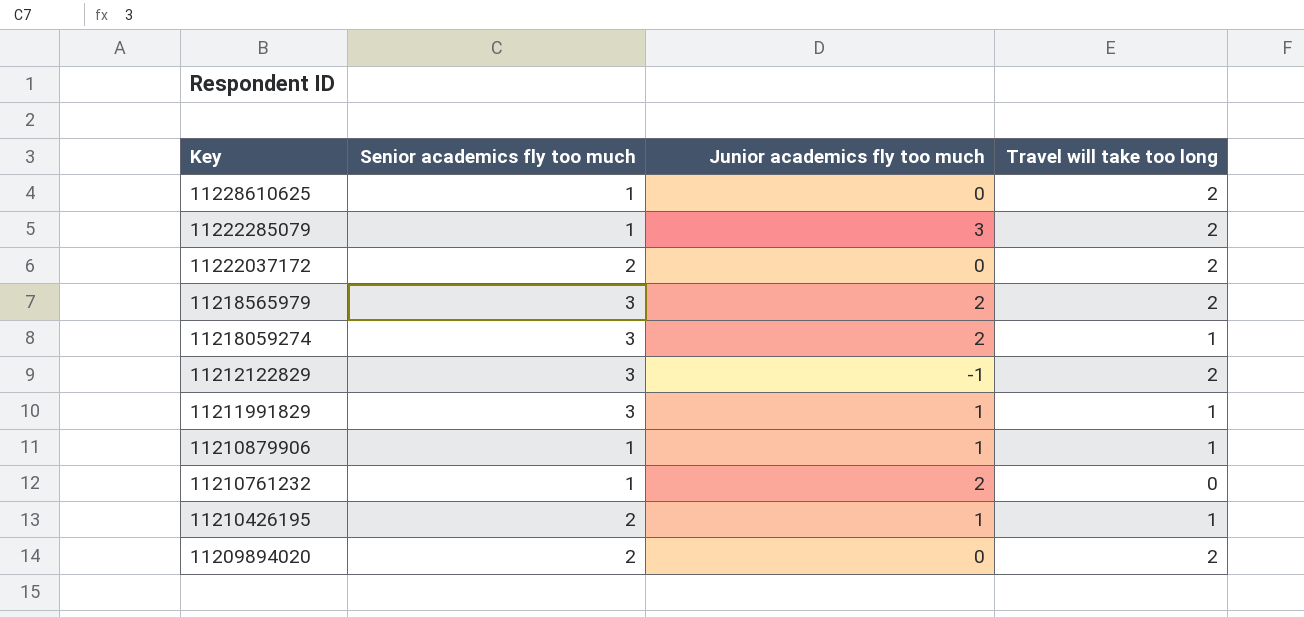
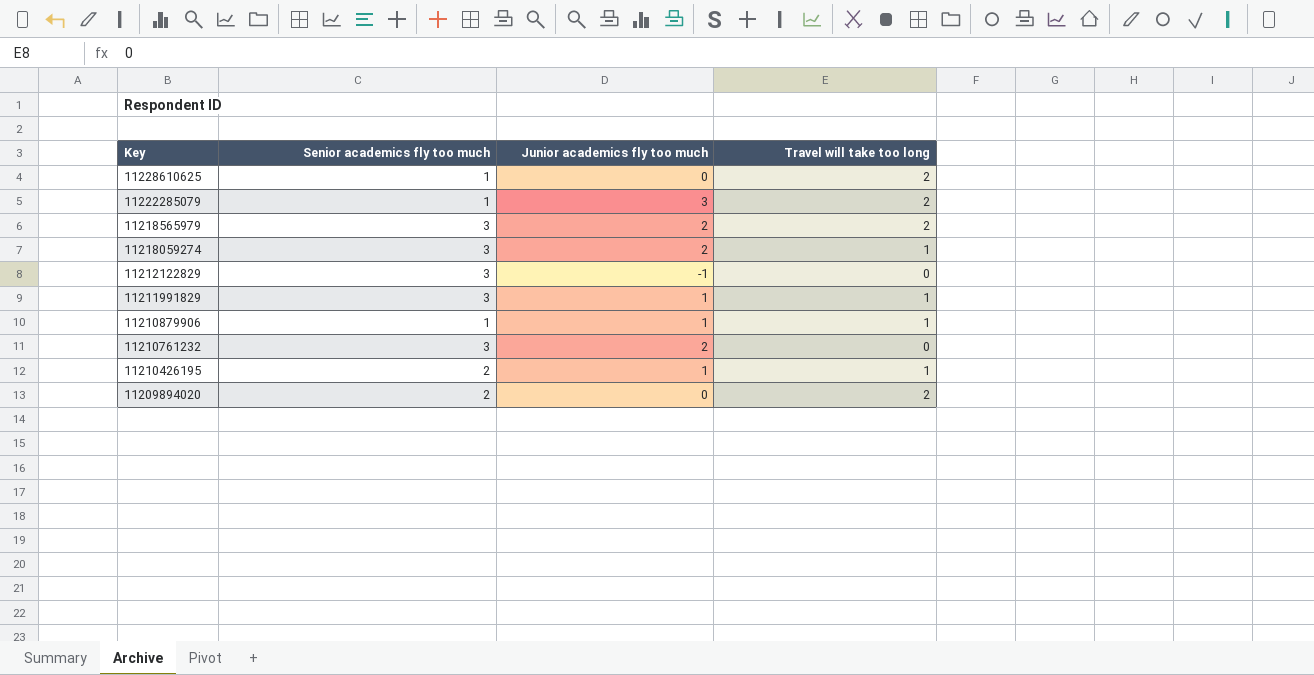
row 11222037172: 2 | 0 | 2 -> none
11212122829 | Travel will take too long: 2 -> 0
11210761232 | Senior academics fly too much: 1 -> 3

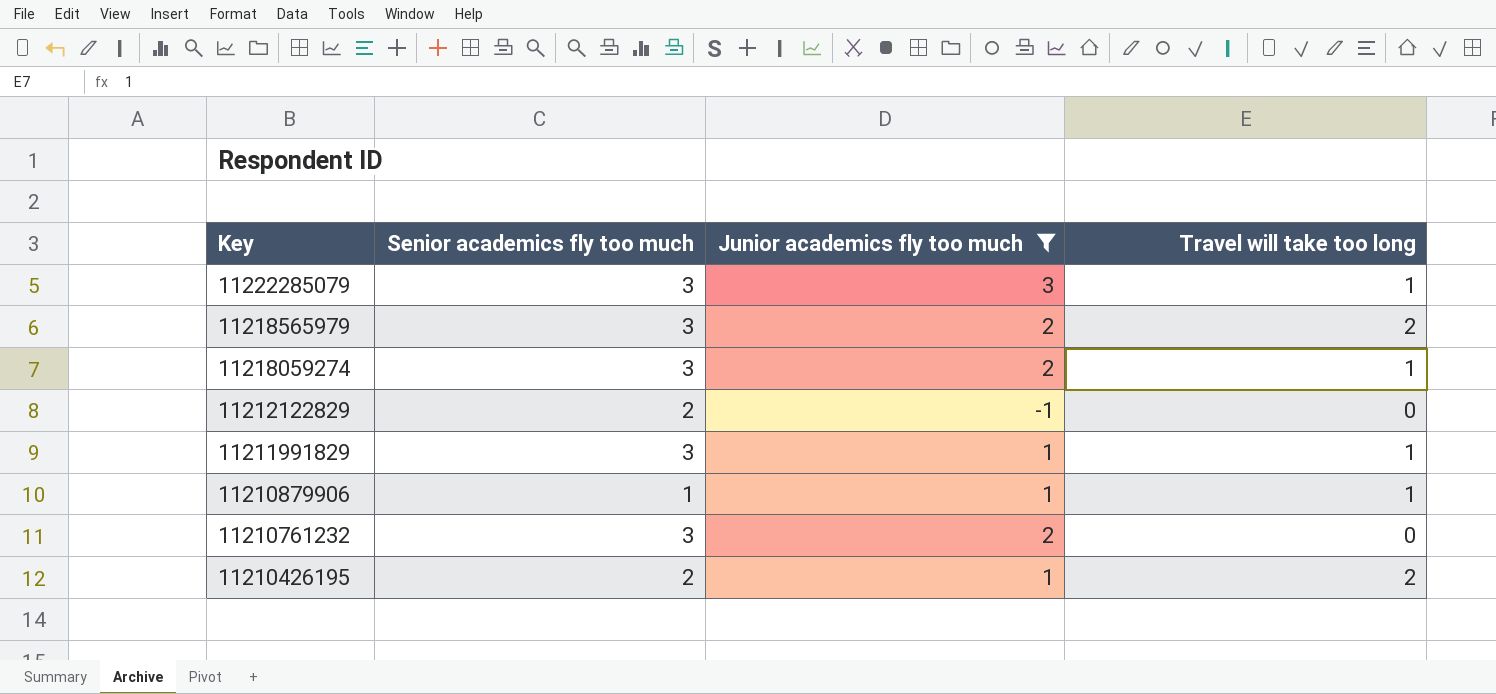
filter: none -> Junior academics fly too much != 0
11222285079 | Senior academics fly too much: 1 -> 3
11222285079 | Travel will take too long: 2 -> 1
11212122829 | Senior academics fly too much: 3 -> 2
11210426195 | Travel will take too long: 1 -> 2

